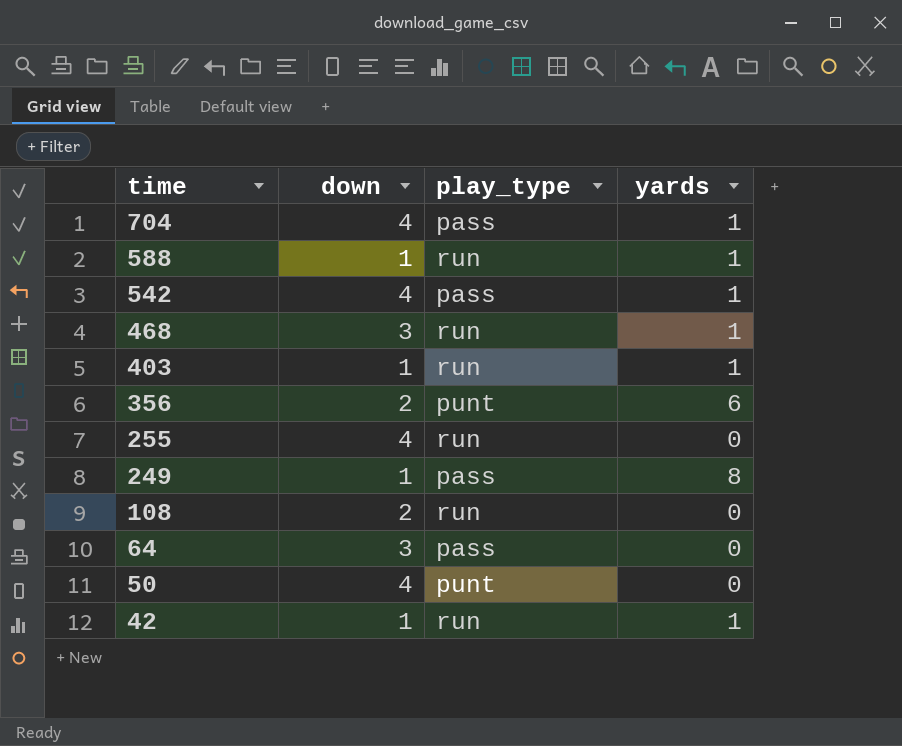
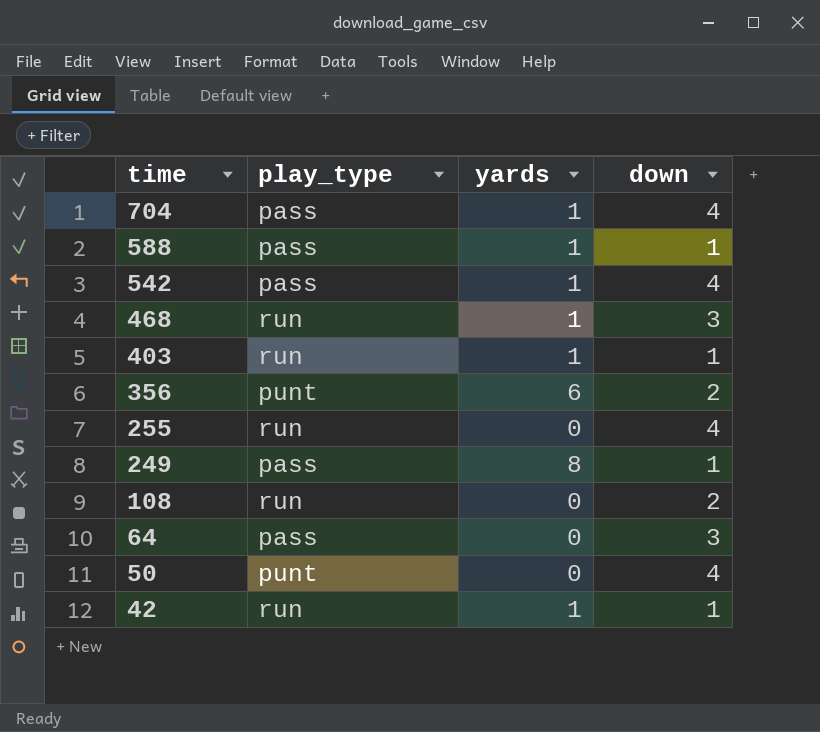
column down | position: 2 -> 4
588 | play_type: run -> pass

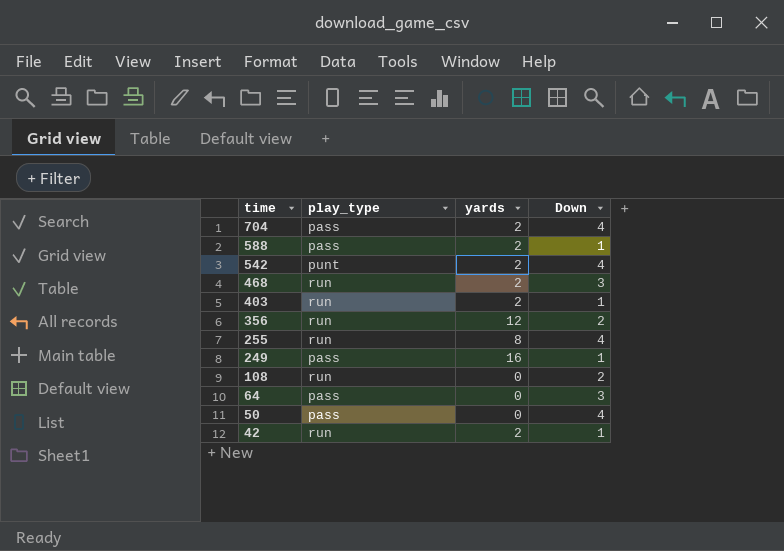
column name: down -> Down
704 | yards: 1 -> 2
588 | yards: 1 -> 2
542 | play_type: pass -> punt
542 | yards: 1 -> 2
468 | yards: 1 -> 2
403 | yards: 1 -> 2
356 | play_type: punt -> run
356 | yards: 6 -> 12
255 | yards: 0 -> 8
249 | yards: 8 -> 16
50 | play_type: punt -> pass
42 | yards: 1 -> 2

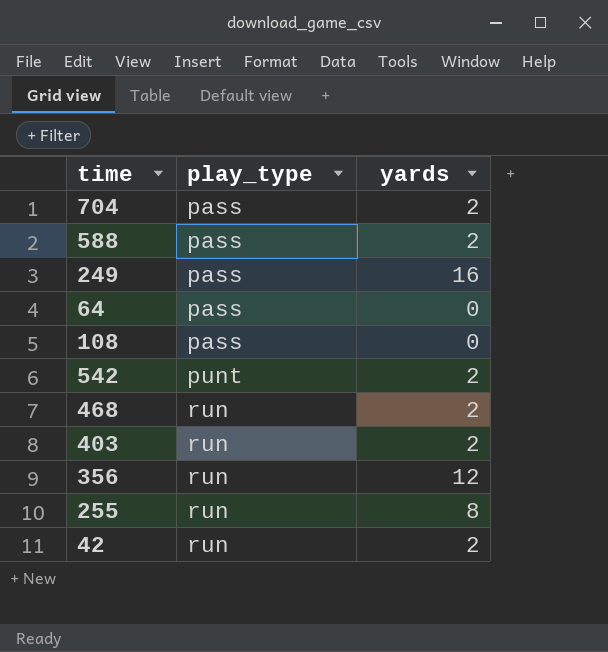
row order: time descending -> play_type ascending
column Down | position: 4 -> none
row 50: pass | 0 | 4 -> none
108 | play_type: run -> pass

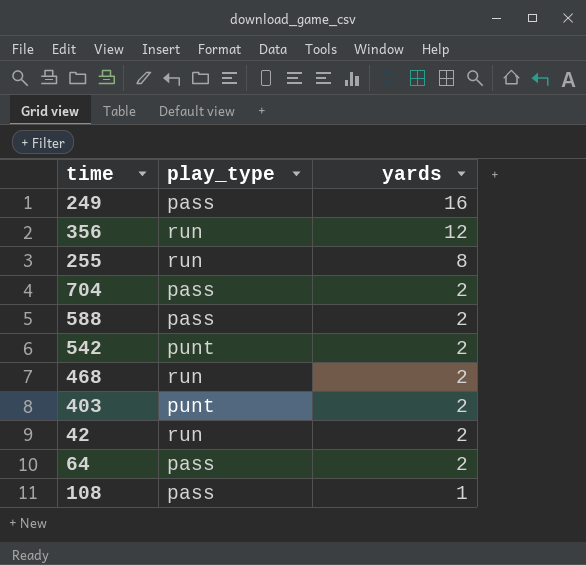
row order: play_type ascending -> yards descending
403 | play_type: run -> punt
64 | yards: 0 -> 2
108 | yards: 0 -> 1

